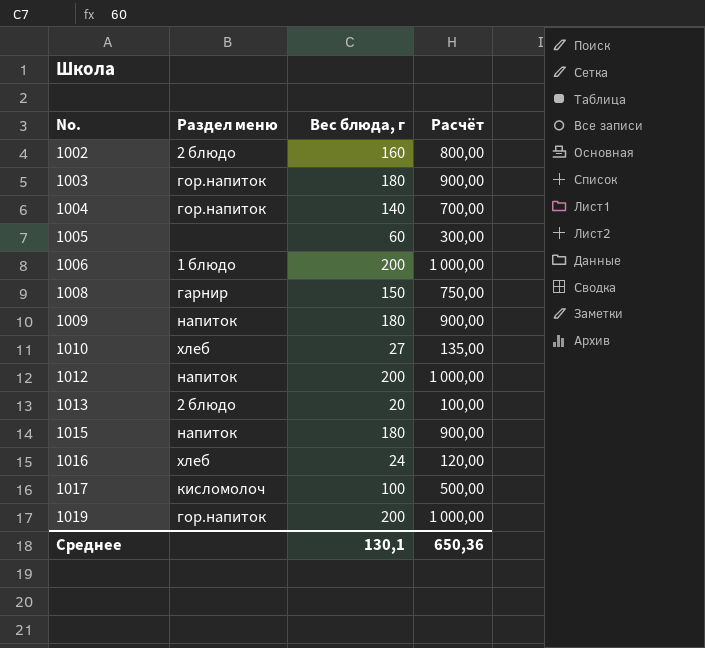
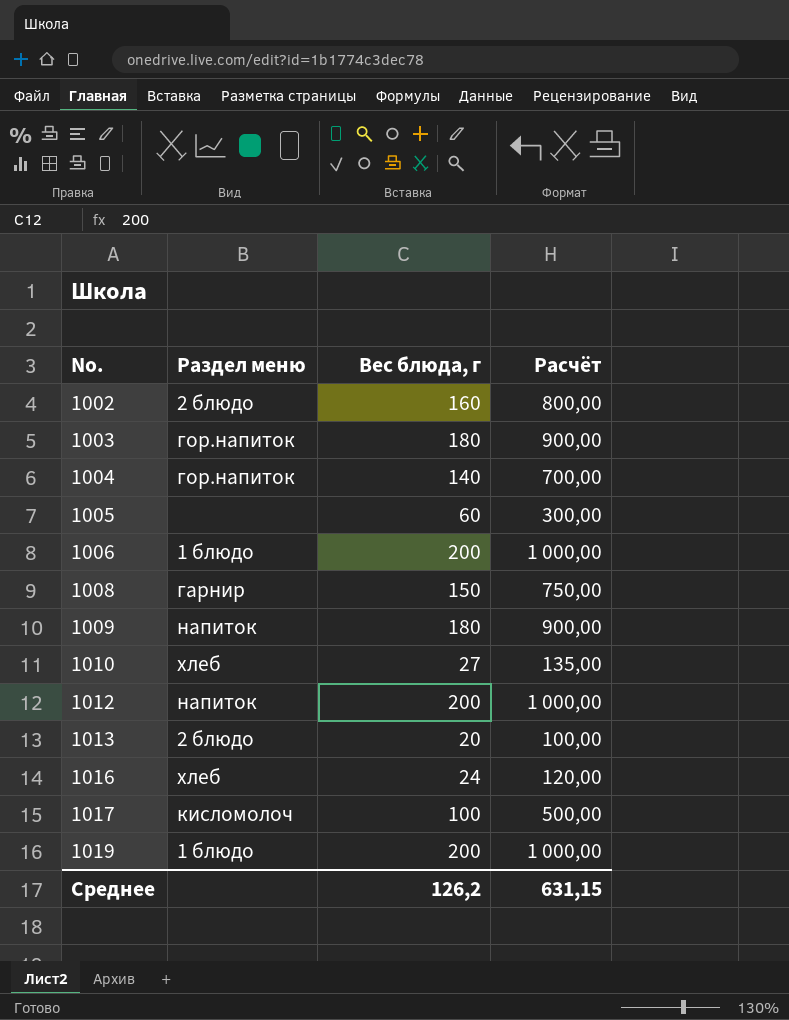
row 1015: напиток | 180 | 900,00 -> none
1019 | Раздел меню: гор.напиток -> 1 блюдо
Среднее | Вес блюда, г: 130,1 -> 126,2
Среднее | Расчёт: 650,36 -> 631,15

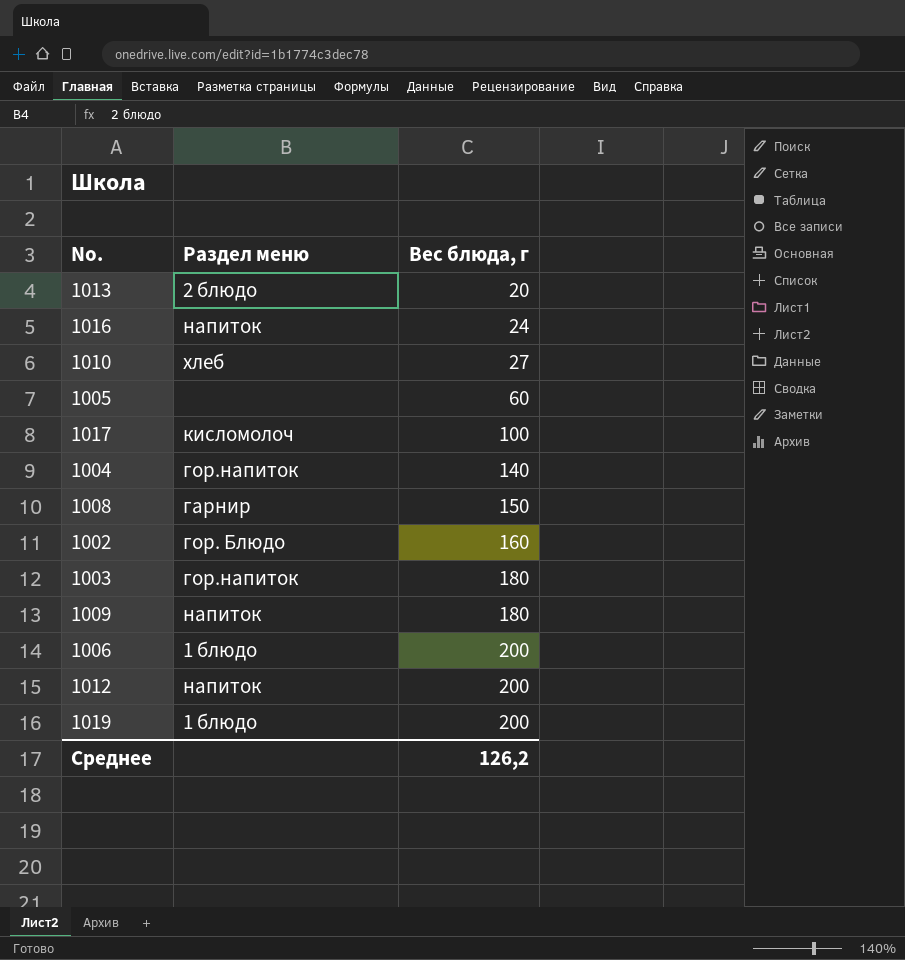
row order: No. ascending -> Вес блюда, г ascending
column Расчёт | formula: [Вес блюда, г] * 5 -> none
1016 | Раздел меню: хлеб -> напиток
1002 | Раздел меню: 2 блюдо -> гор. Блюдо

